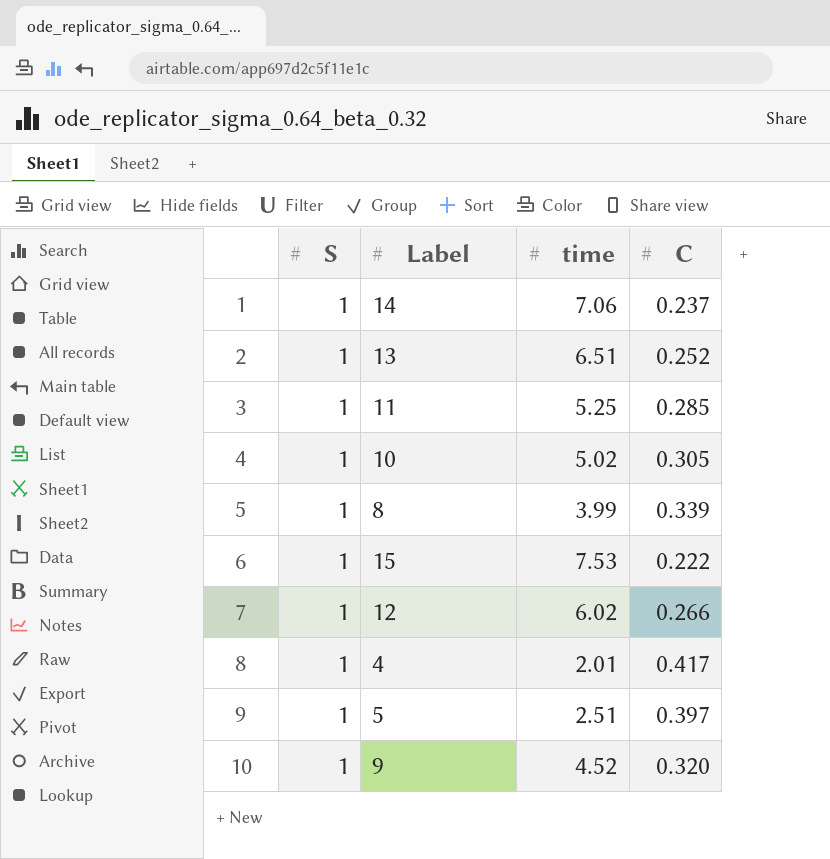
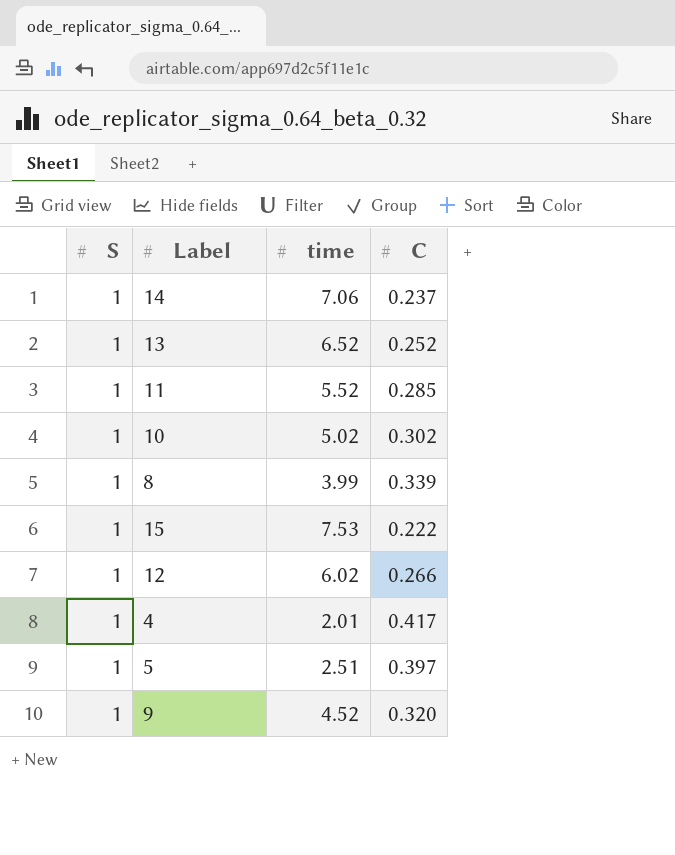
13 | time: 6.51 -> 6.52
11 | time: 5.25 -> 5.52
10 | C: 0.305 -> 0.302

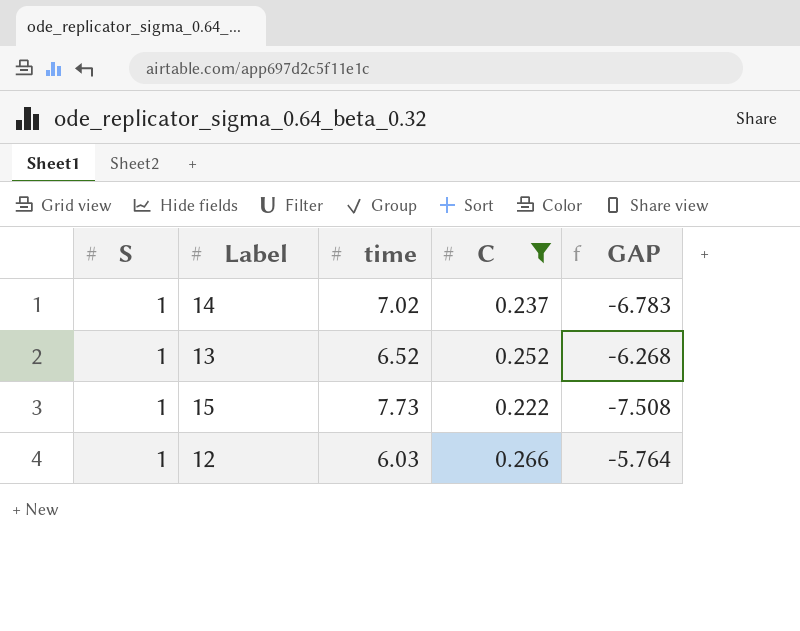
filter: none -> C <= 0.266
column GAP | formula: none -> [C] - [time]
14 | time: 7.06 -> 7.02
15 | time: 7.53 -> 7.73
12 | time: 6.02 -> 6.03

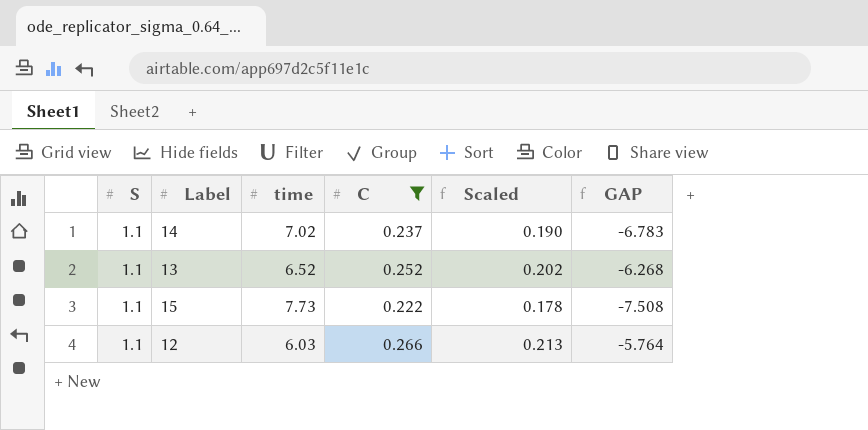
column Scaled | formula: none -> [C] * 0.8
14 | S: 1 -> 1.1
13 | S: 1 -> 1.1
15 | S: 1 -> 1.1
12 | S: 1 -> 1.1

